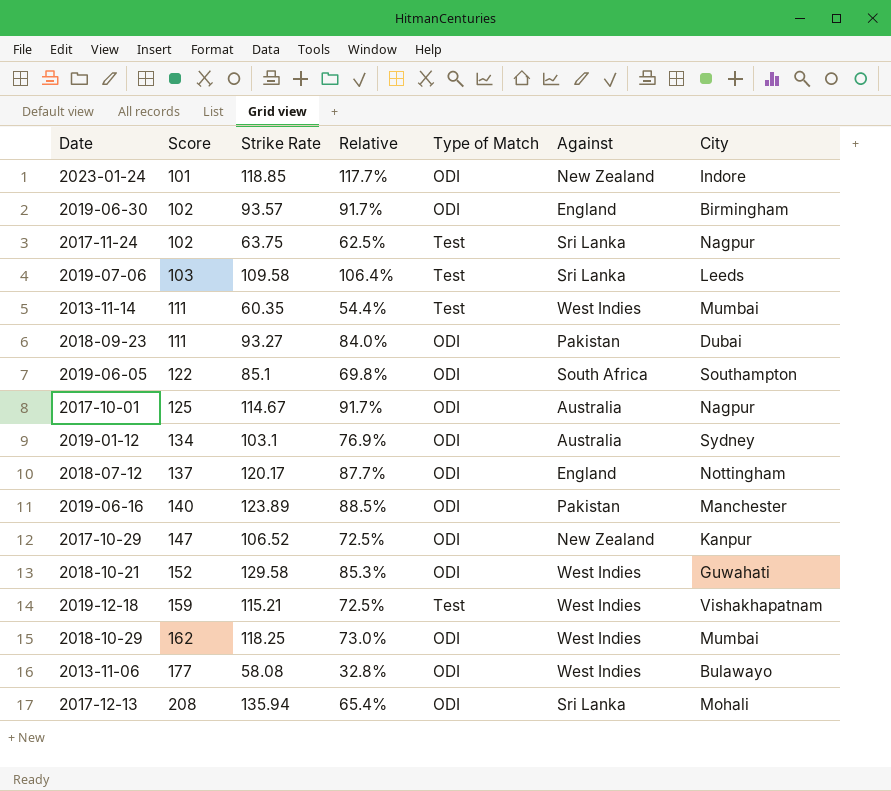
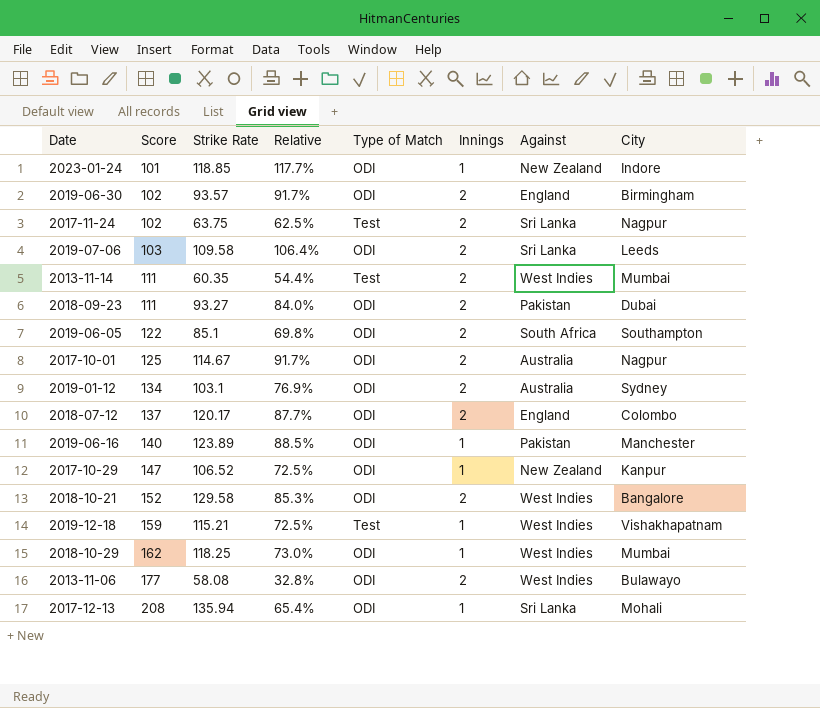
column Innings | position: none -> 6
2019-07-06 | Type of Match: Test -> ODI
2018-07-12 | City: Nottingham -> Colombo
2018-10-21 | City: Guwahati -> Bangalore

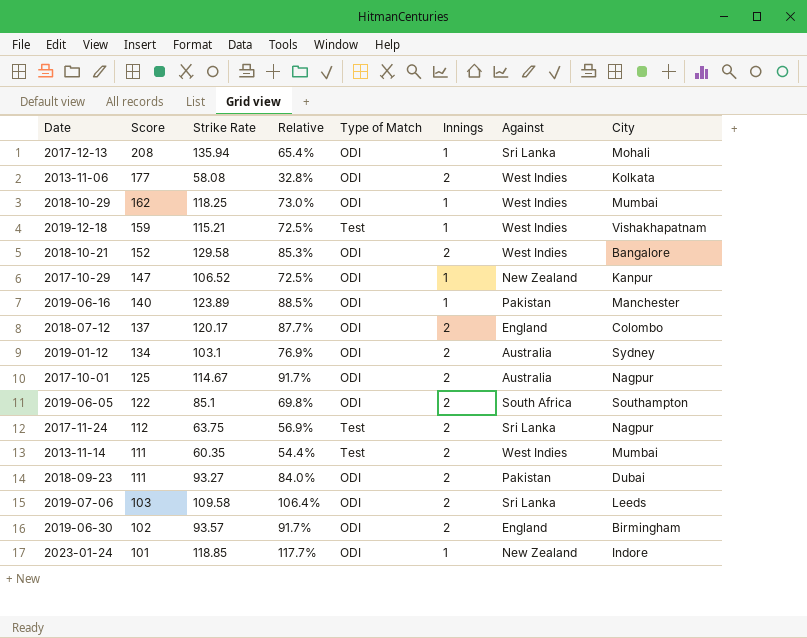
row order: Score ascending -> Score descending
2013-11-06 | City: Bulawayo -> Kolkata
2017-11-24 | Score: 102 -> 112
2017-11-24 | Relative: 62.5% -> 56.9%

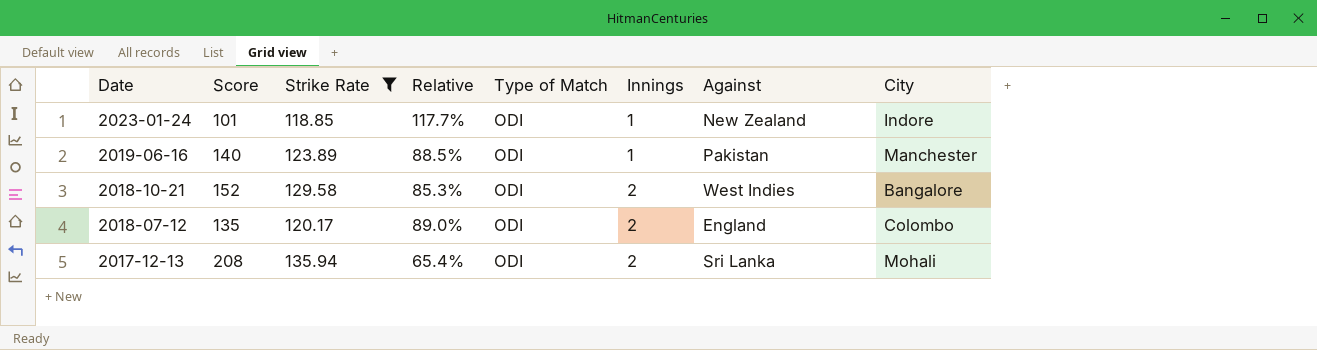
filter: none -> Strike Rate >= 118.85
row order: Score descending -> Date descending
2018-07-12 | Score: 137 -> 135
2018-07-12 | Relative: 87.7% -> 89.0%
2017-12-13 | Innings: 1 -> 2

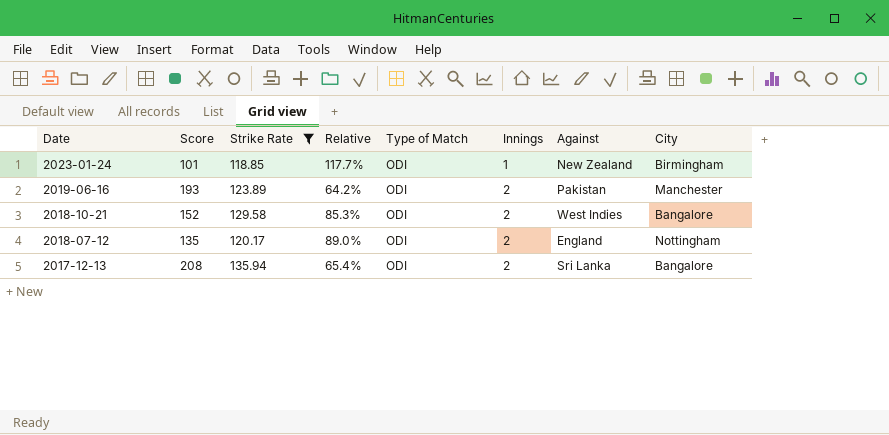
2023-01-24 | City: Indore -> Birmingham
2019-06-16 | Score: 140 -> 193
2019-06-16 | Relative: 88.5% -> 64.2%
2019-06-16 | Innings: 1 -> 2
2018-07-12 | City: Colombo -> Nottingham
2017-12-13 | City: Mohali -> Bangalore

